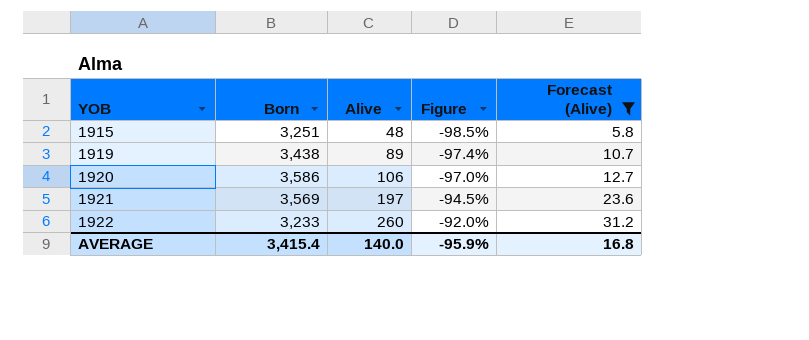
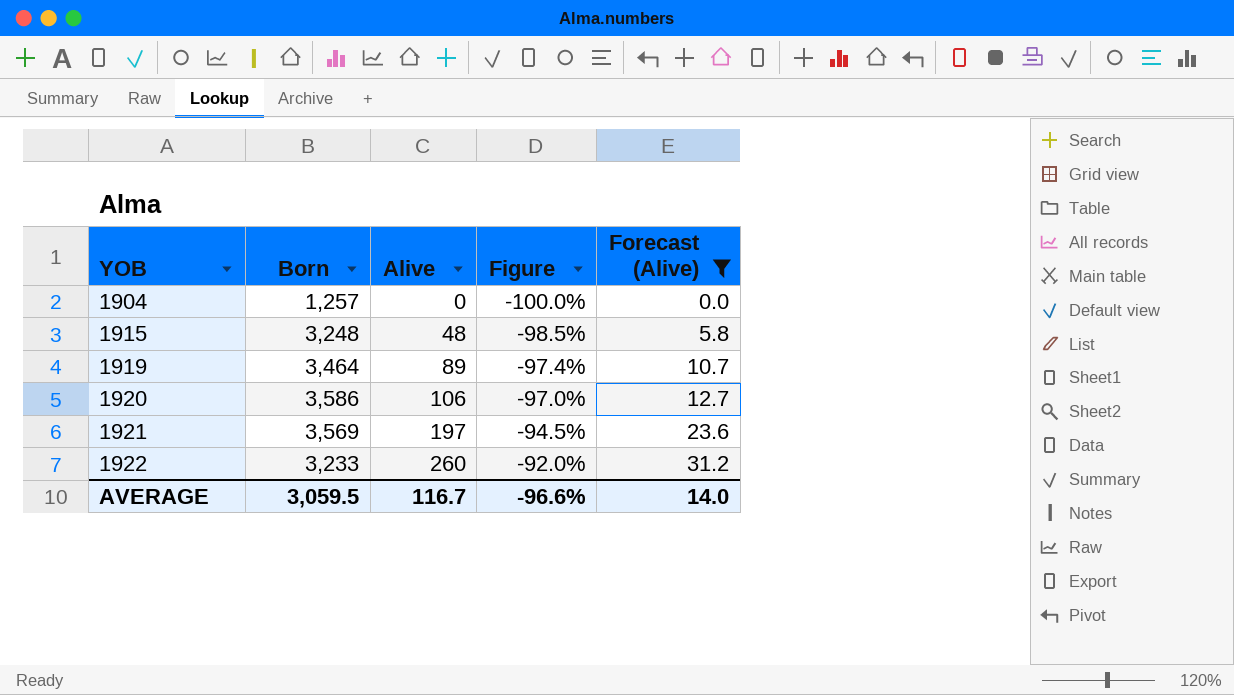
row 1904: none -> 1,257 | 0 | -100.0% | 0.0
1915 | Born: 3,251 -> 3,248
1919 | Born: 3,438 -> 3,464
AVERAGE | Born: 3,415.4 -> 3,059.5
AVERAGE | Alive: 140.0 -> 116.7
AVERAGE | Figure: -95.9% -> -96.6%
AVERAGE | Forecast (Alive): 16.8 -> 14.0

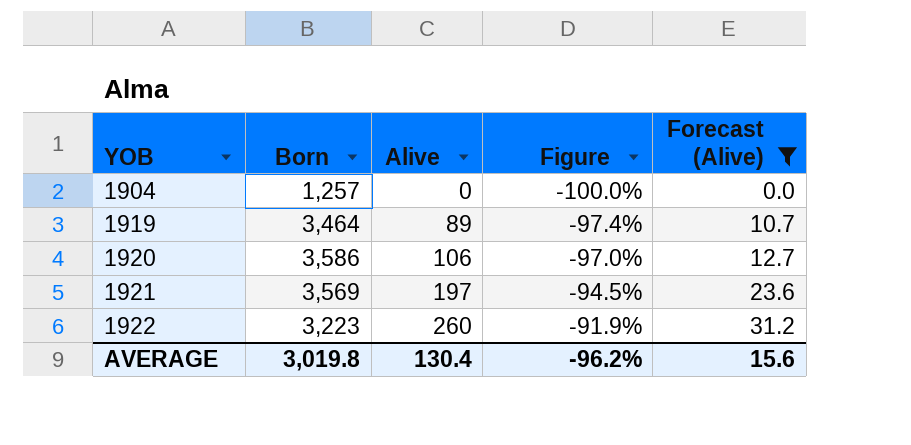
row 1915: 3,248 | 48 | -98.5% | 5.8 -> none
1922 | Born: 3,233 -> 3,223
1922 | Figure: -92.0% -> -91.9%
AVERAGE | Born: 3,059.5 -> 3,019.8
AVERAGE | Alive: 116.7 -> 130.4
AVERAGE | Figure: -96.6% -> -96.2%
AVERAGE | Forecast (Alive): 14.0 -> 15.6

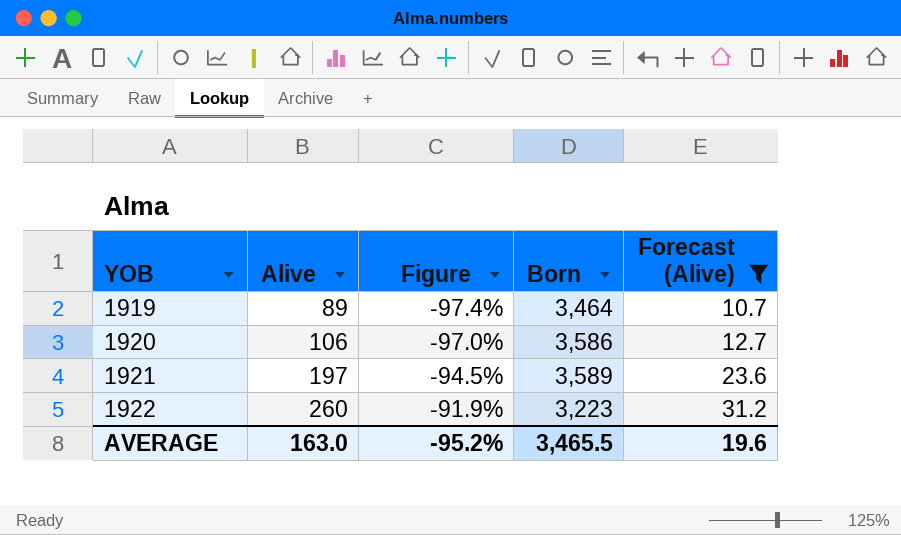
column Born | position: 2 -> 4
row 1904: 1,257 | 0 | -100.0% | 0.0 -> none
1921 | Born: 3,569 -> 3,589
AVERAGE | Alive: 130.4 -> 163.0
AVERAGE | Figure: -96.2% -> -95.2%
AVERAGE | Born: 3,019.8 -> 3,465.5
AVERAGE | Forecast (Alive): 15.6 -> 19.6

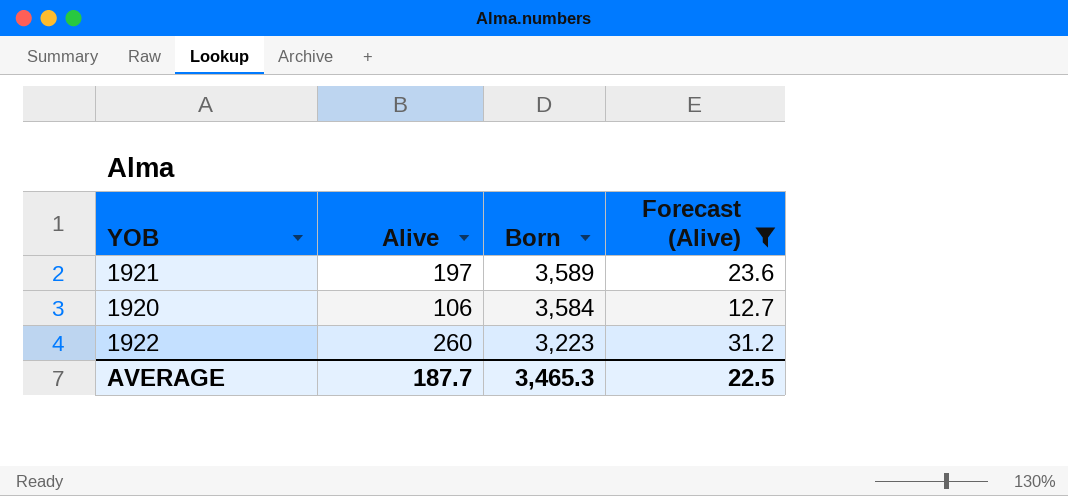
row order: YOB ascending -> Born descending
column Figure | formula: ([Alive] - [Born]) / [Born] -> none
row 1919: 89 | -97.4% | 3,464 | 10.7 -> none
1920 | Born: 3,586 -> 3,584
AVERAGE | Alive: 163.0 -> 187.7
AVERAGE | Born: 3,465.5 -> 3,465.3
AVERAGE | Forecast (Alive): 19.6 -> 22.5

